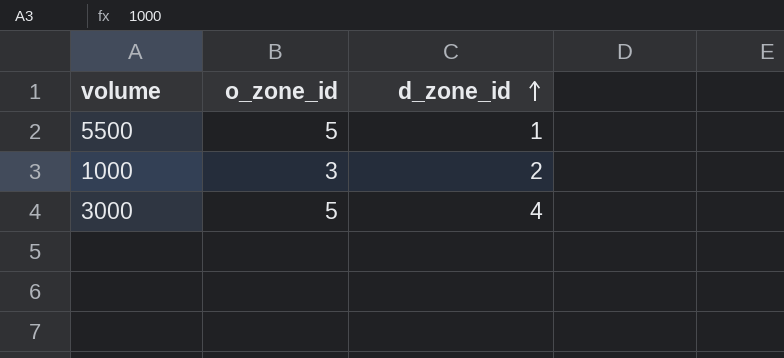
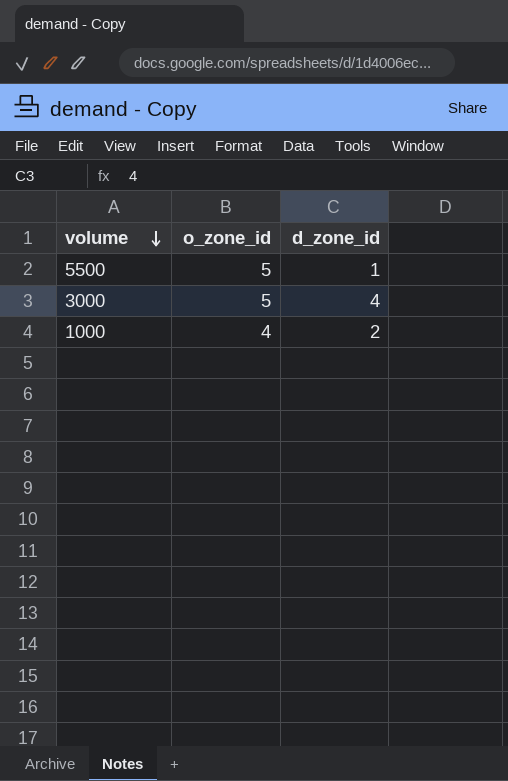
row order: d_zone_id ascending -> volume descending
1000 | o_zone_id: 3 -> 4

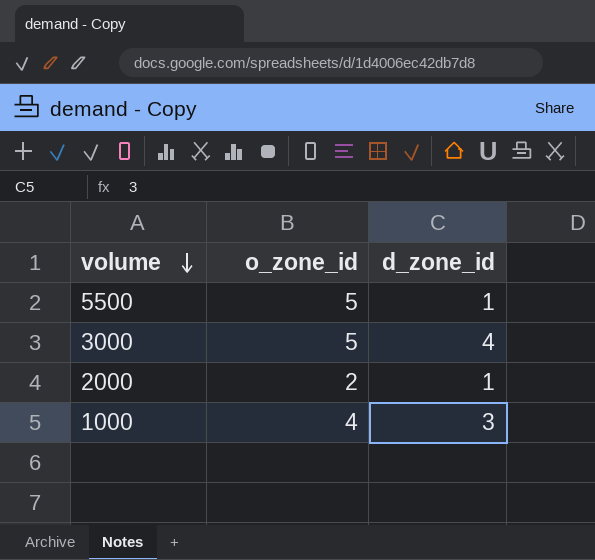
row 2000: none -> 2 | 1
1000 | d_zone_id: 2 -> 3

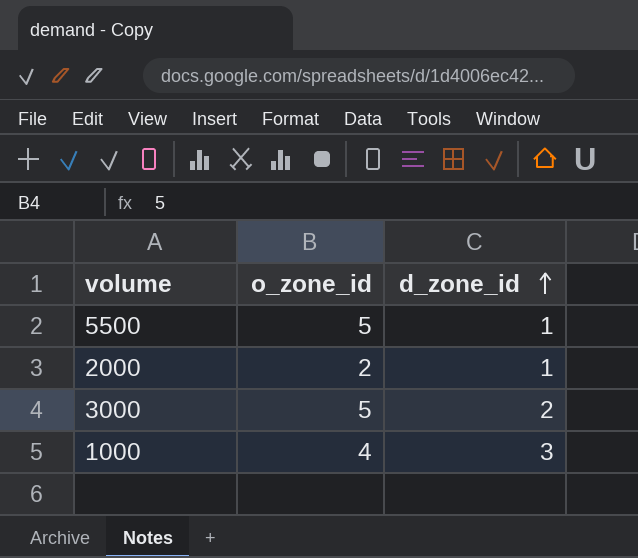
row order: volume descending -> d_zone_id ascending
3000 | d_zone_id: 4 -> 2

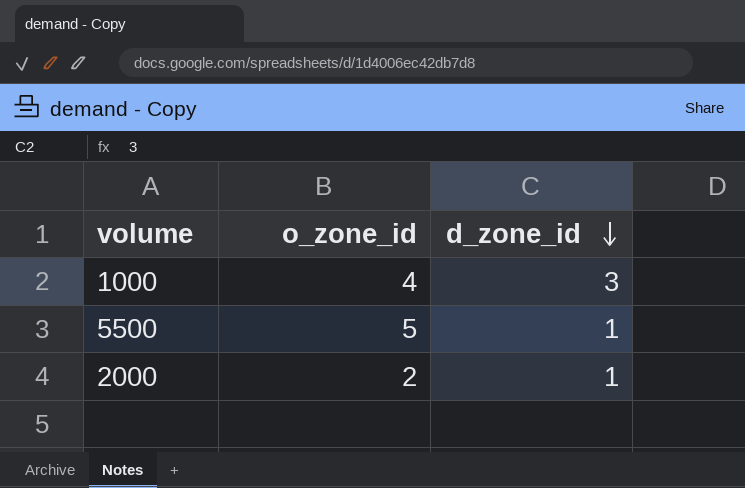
row order: d_zone_id ascending -> d_zone_id descending
row 3000: 5 | 2 -> none

